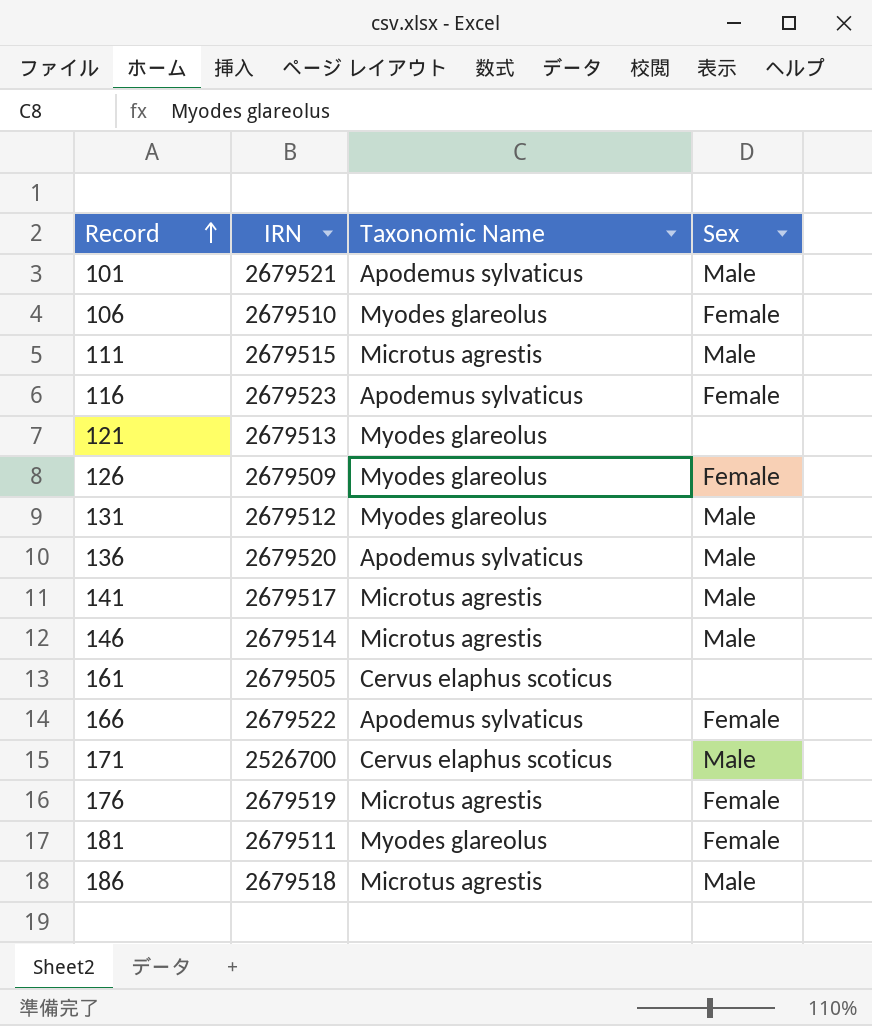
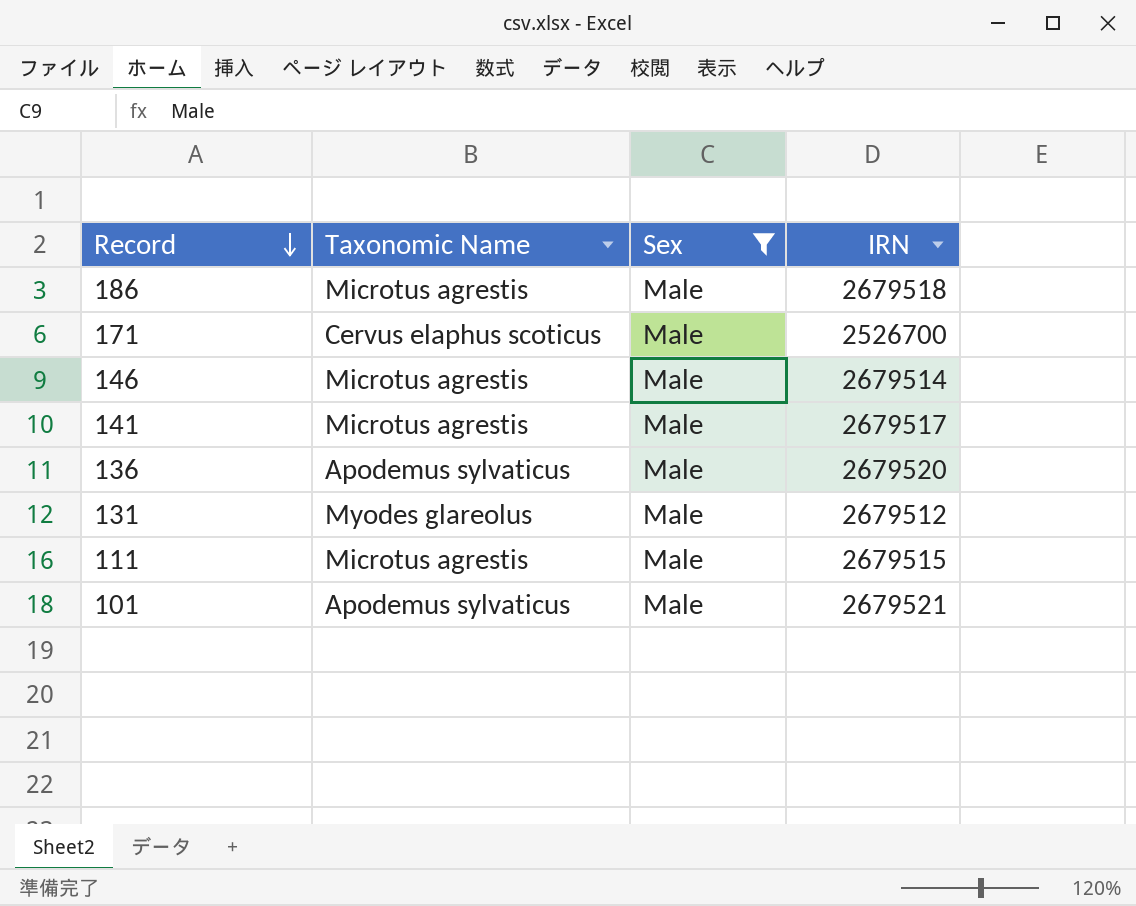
filter: none -> Sex = Male
row order: Record ascending -> Record descending
column IRN | position: 2 -> 4

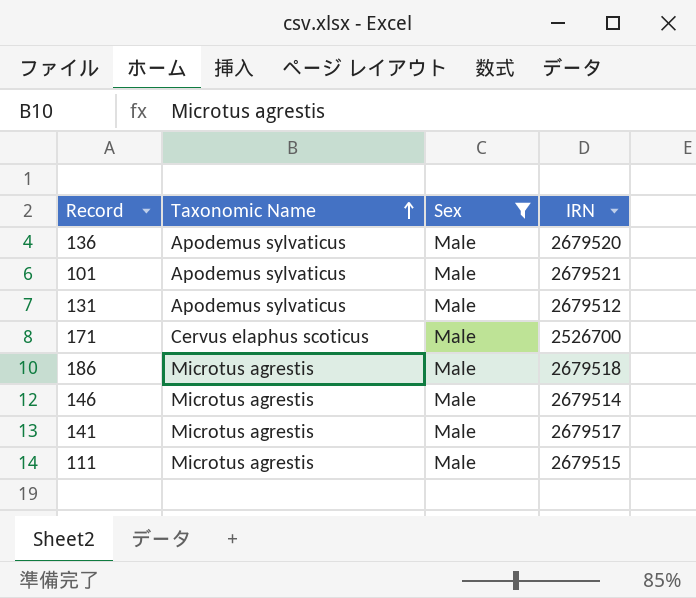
row order: Record descending -> Taxonomic Name ascending
131 | Taxonomic Name: Myodes glareolus -> Apodemus sylvaticus

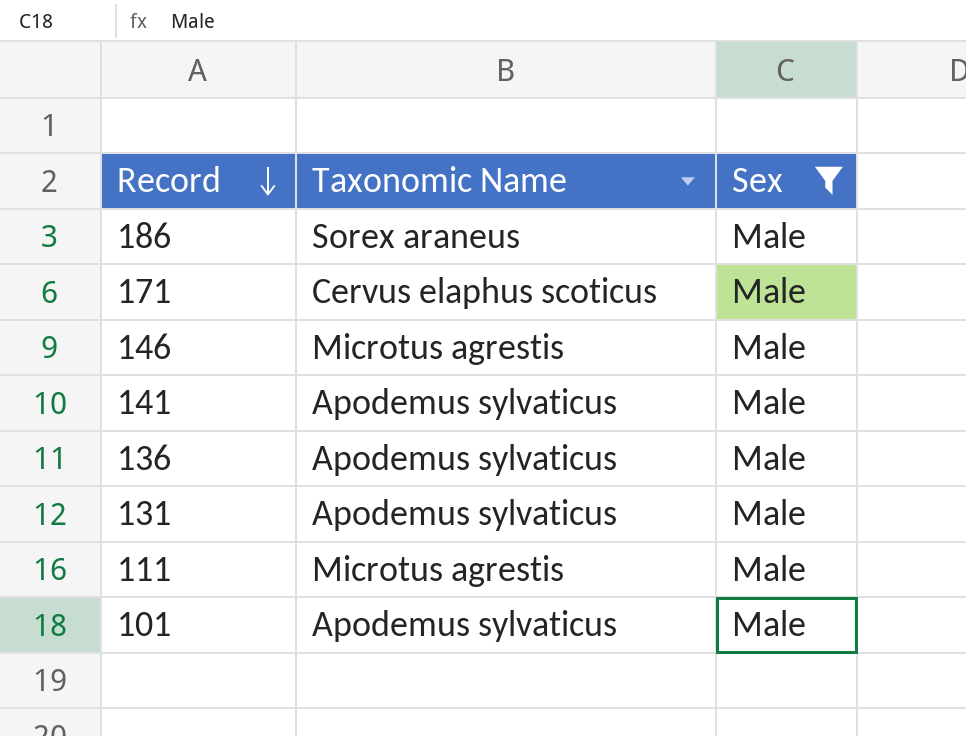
row order: Taxonomic Name ascending -> Record descending
column IRN | position: 4 -> none
186 | Taxonomic Name: Microtus agrestis -> Sorex araneus
141 | Taxonomic Name: Microtus agrestis -> Apodemus sylvaticus

